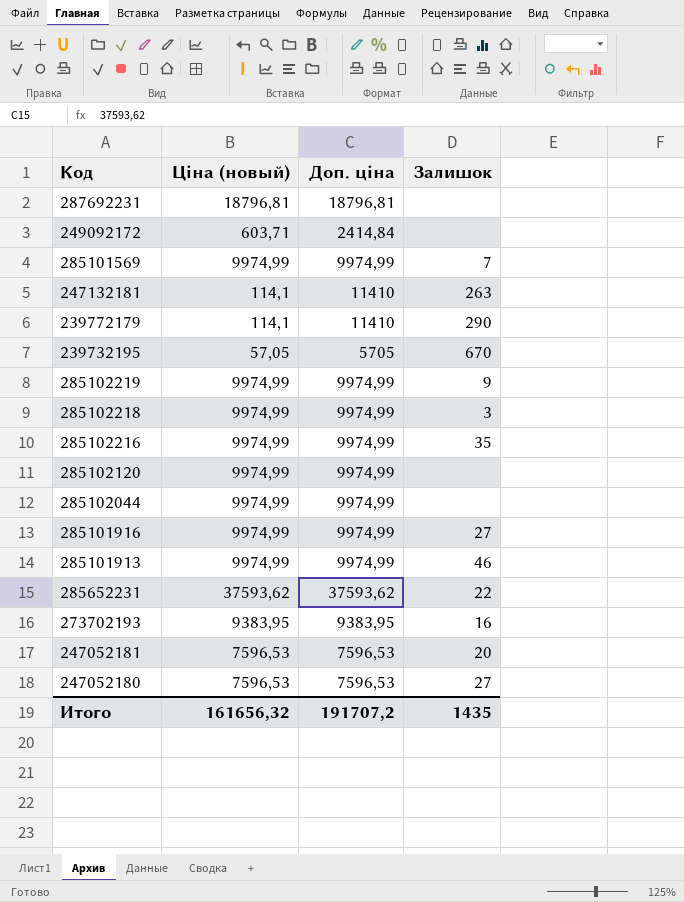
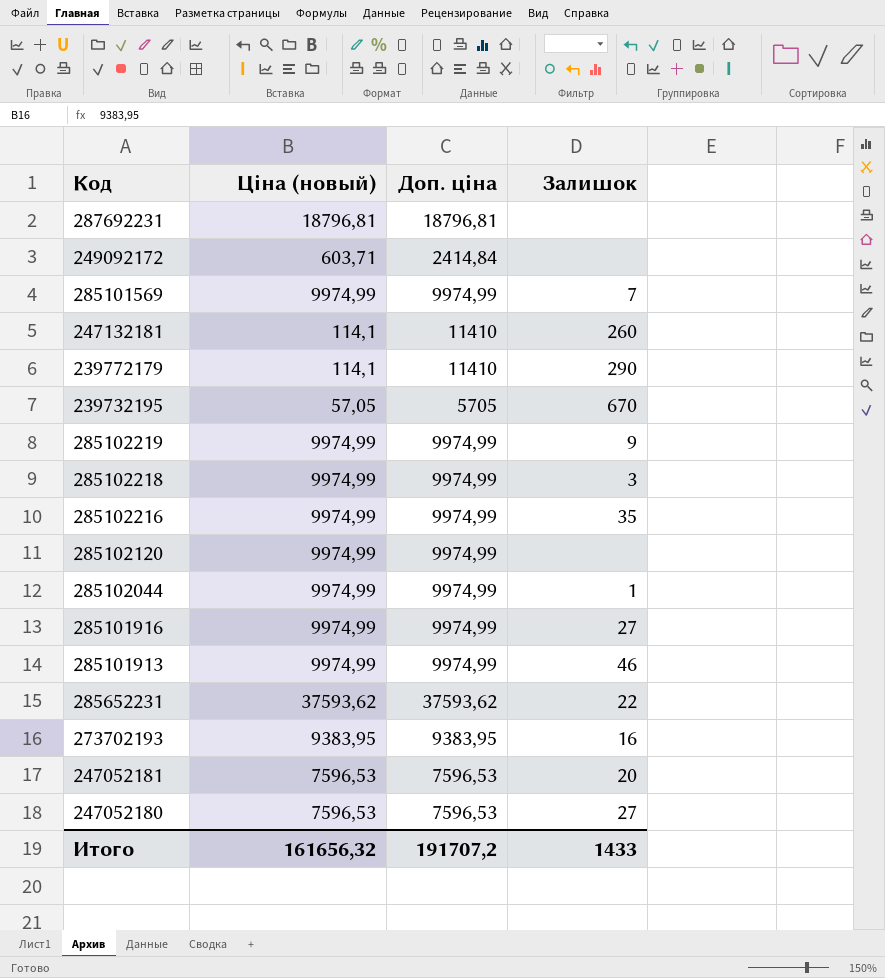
247132181 | Залишок: 263 -> 260
285102044 | Залишок: none -> 1
Итого | Залишок: 1435 -> 1433

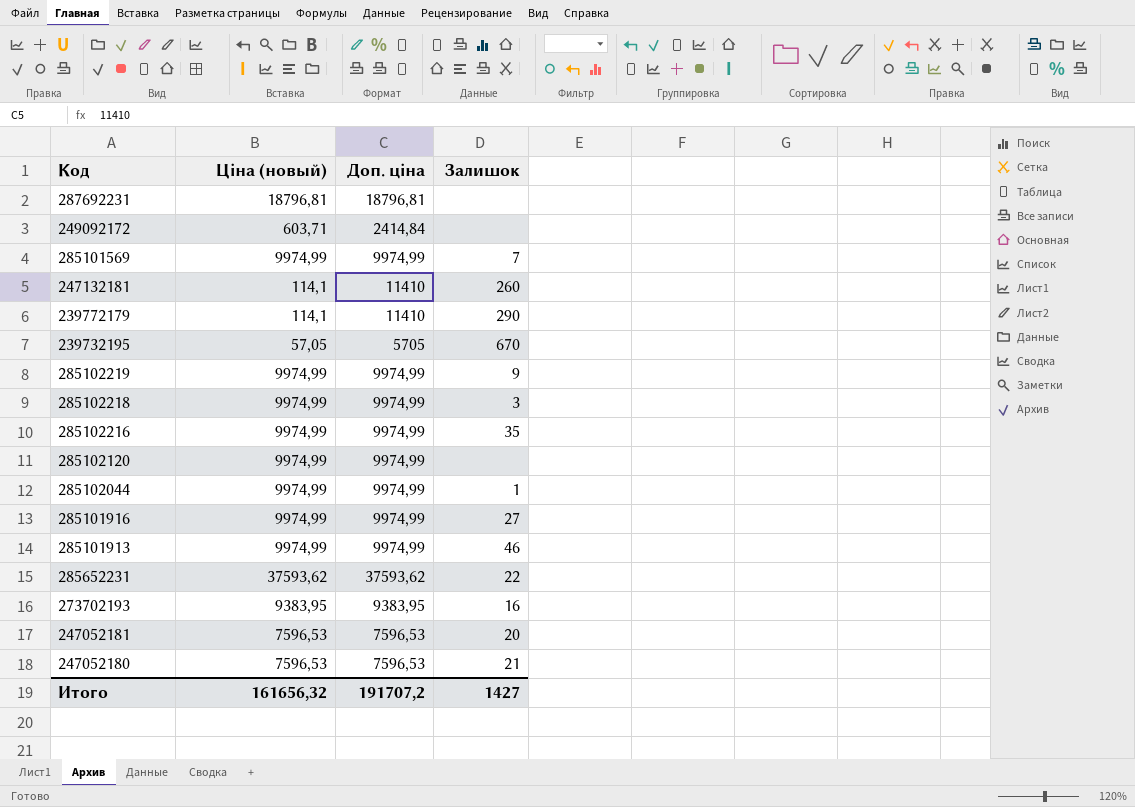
247052180 | Залишок: 27 -> 21
Итого | Залишок: 1433 -> 1427

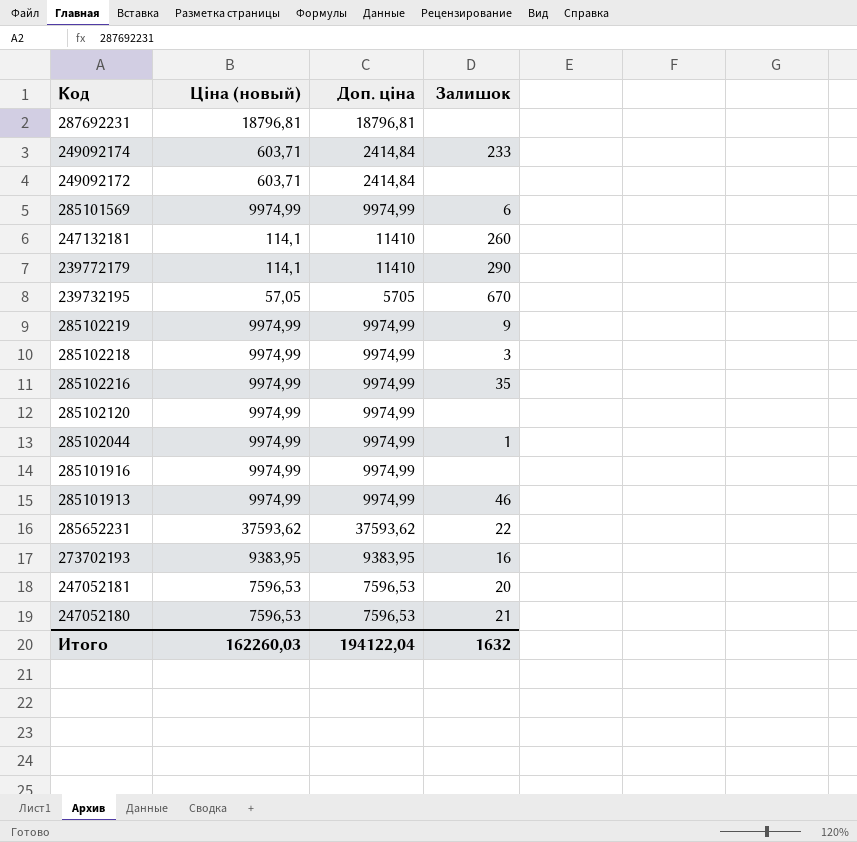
row 249092174: none -> 603,71 | 2414,84 | 233
285101569 | Залишок: 7 -> 6
285101916 | Залишок: 27 -> none
Итого | Ціна (новый): 161656,32 -> 162260,03
Итого | Доп. ціна: 191707,2 -> 194122,04
Итого | Залишок: 1427 -> 1632

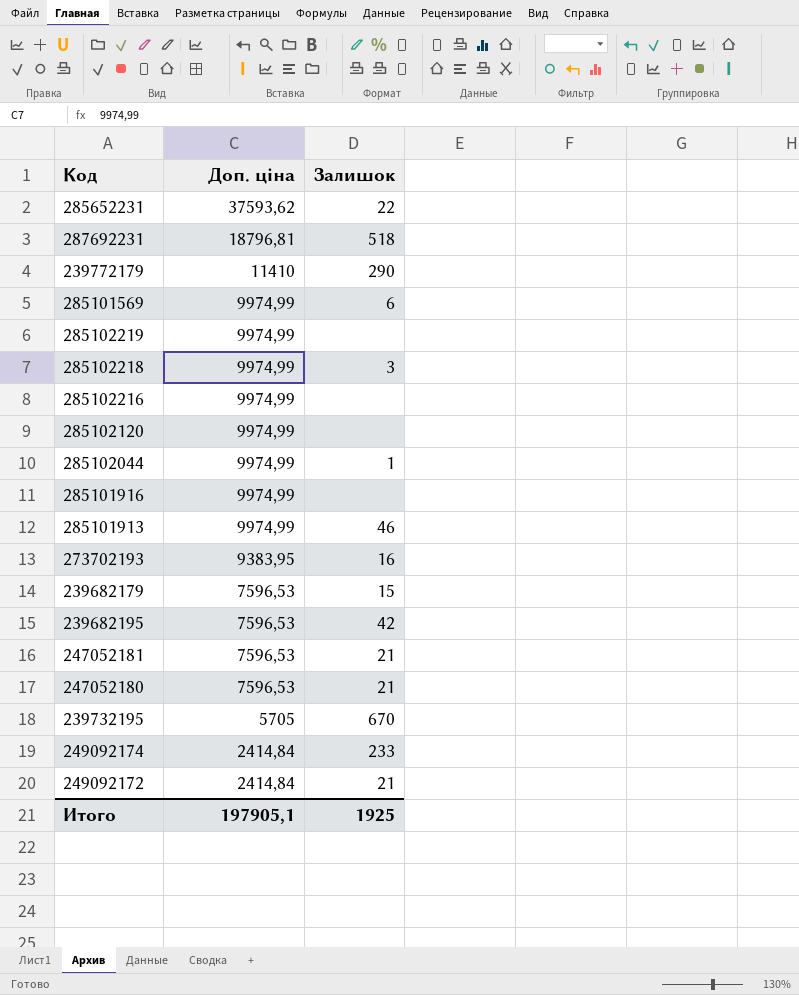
row order: none -> Доп. ціна descending
column Ціна (новый) | position: 2 -> none
row 247132181: 114,1 | 11410 | 260 -> none
287692231 | Залишок: none -> 518
285102219 | Залишок: 9 -> none
285102216 | Залишок: 35 -> none
row 239682179: none -> 7596,53 | 15
row 239682195: none -> 7596,53 | 42
247052181 | Залишок: 20 -> 21
249092172 | Залишок: none -> 21
Итого | Доп. ціна: 194122,04 -> 197905,1
Итого | Залишок: 1632 -> 1925

